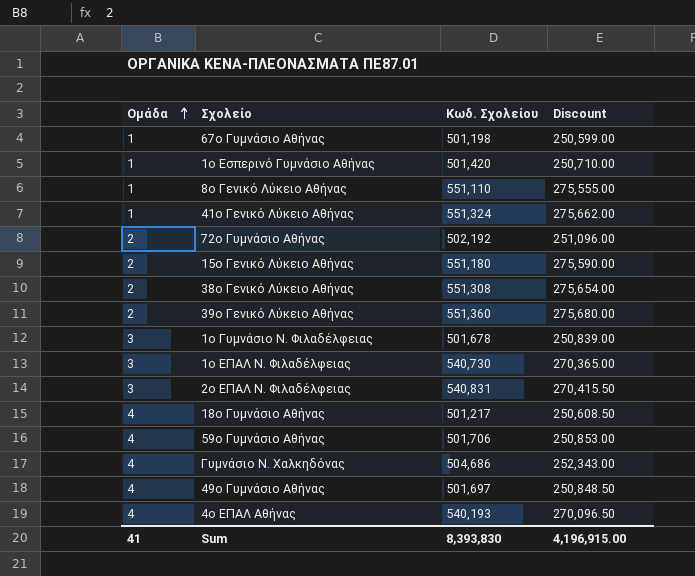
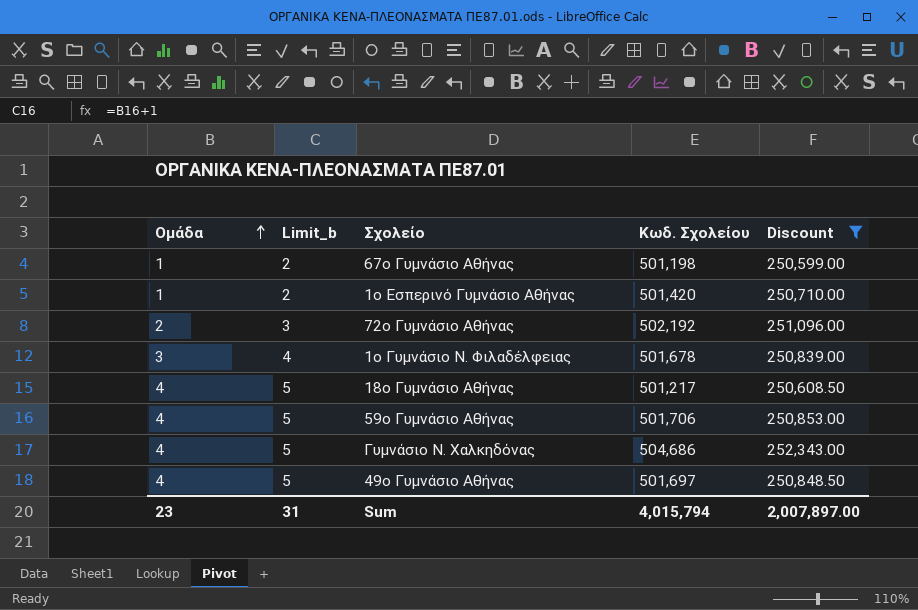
filter: none -> Discount <= 252,343.00
column Limit_b | formula: none -> [Ομάδα] + 1
Sum | Ομάδα: 41 -> 23
Sum | Κωδ. Σχολείου: 8,393,830 -> 4,015,794
Sum | Discount: 4,196,915.00 -> 2,007,897.00

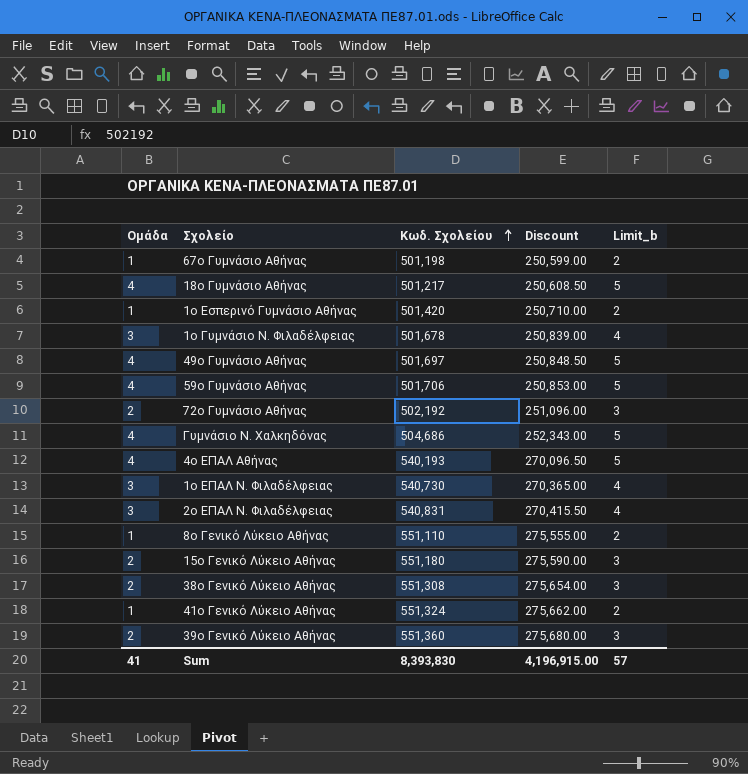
filter: Discount <= 252,343.00 -> none
row order: Ομάδα ascending -> Κωδ. Σχολείου ascending
column Limit_b | position: 2 -> 5
Sum | Ομάδα: 23 -> 41
Sum | Κωδ. Σχολείου: 4,015,794 -> 8,393,830
Sum | Discount: 2,007,897.00 -> 4,196,915.00
Sum | Limit_b: 31 -> 57

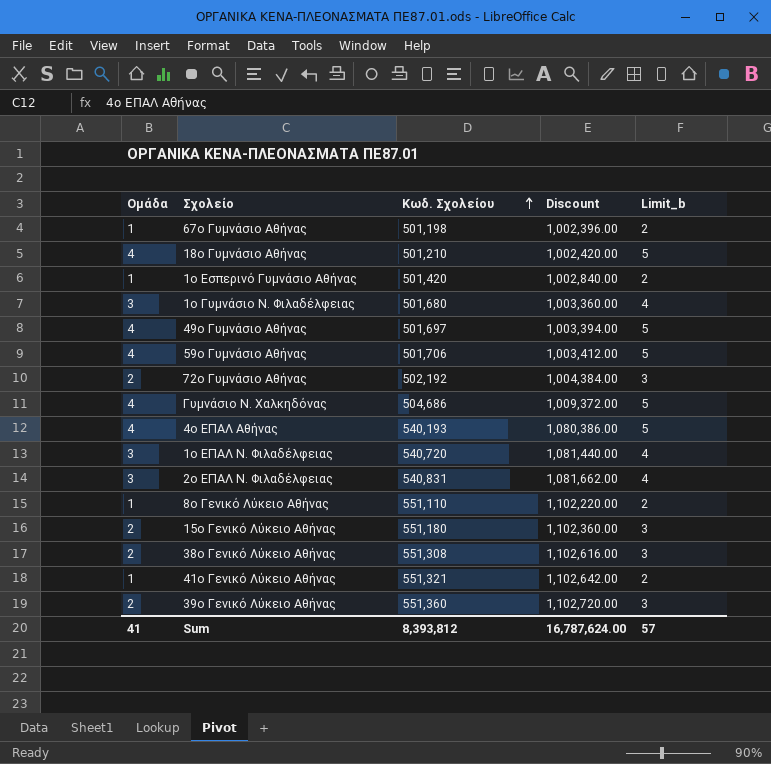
column Discount | formula: [Κωδ. Σχολείου] * 0.5 -> [Κωδ. Σχολείου] * 2
18ο Γυμνάσιο Αθήνας | Κωδ. Σχολείου: 501,217 -> 501,210
1ο Γυμνάσιο Ν. Φιλαδέλφειας | Κωδ. Σχολείου: 501,678 -> 501,680
1ο ΕΠΑΛ Ν. Φιλαδέλφειας | Κωδ. Σχολείου: 540,730 -> 540,720
41ο Γενικό Λύκειο Αθήνας | Κωδ. Σχολείου: 551,324 -> 551,321
Sum | Κωδ. Σχολείου: 8,393,830 -> 8,393,812
Sum | Discount: 4,196,915.00 -> 16,787,624.00

